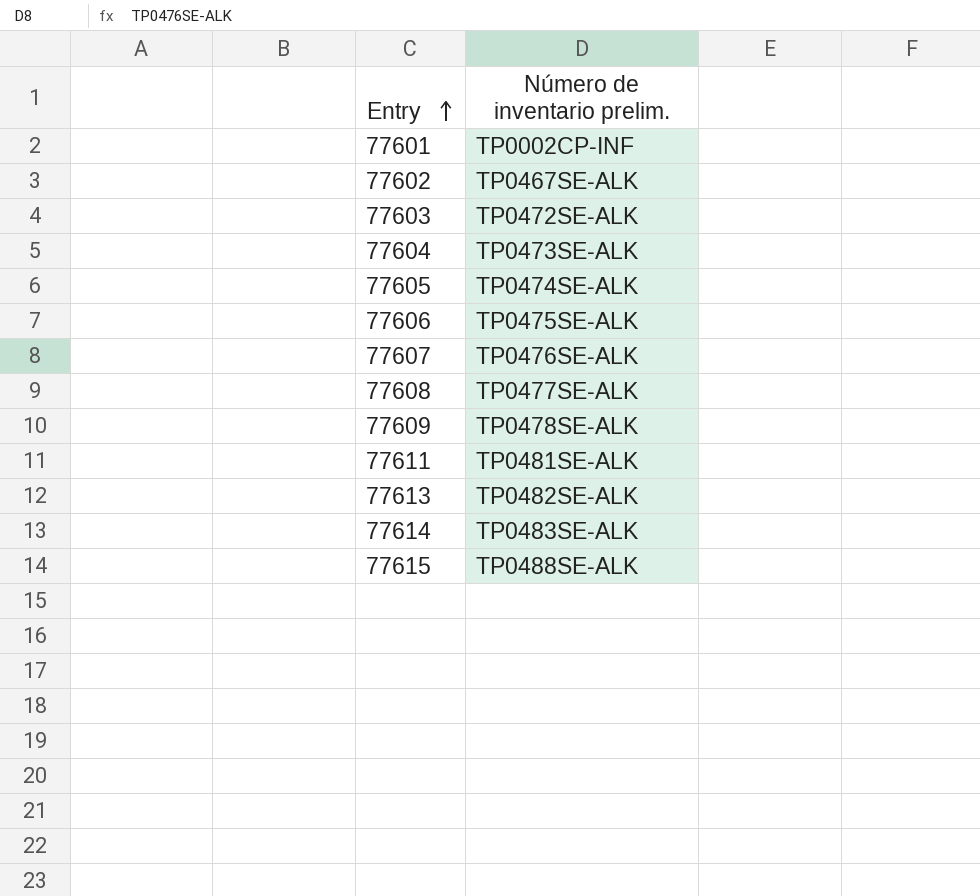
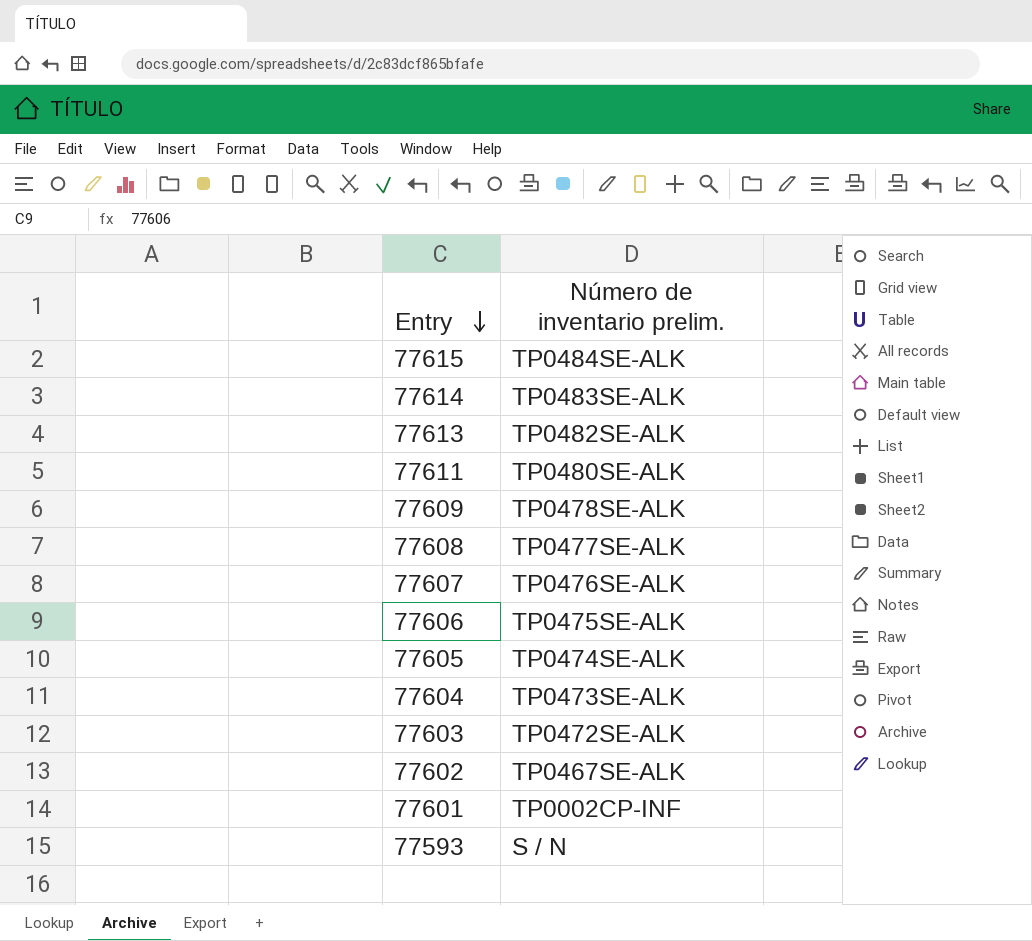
row order: Entry ascending -> Entry descending
77615 | Número de inventario prelim.: TP0488SE-ALK -> TP0484SE-ALK
77611 | Número de inventario prelim.: TP0481SE-ALK -> TP0480SE-ALK
row 77593: none -> S / N

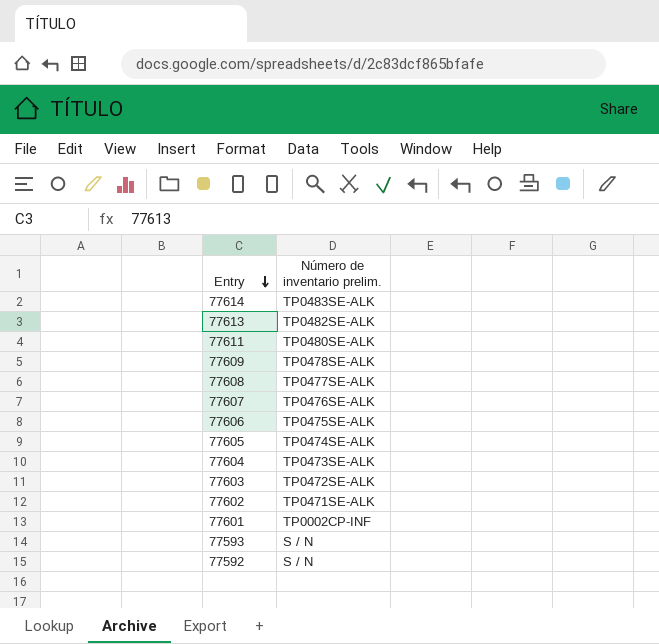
row 77615: TP0484SE-ALK -> none
77602 | Número de inventario prelim.: TP0467SE-ALK -> TP0471SE-ALK
row 77592: none -> S / N

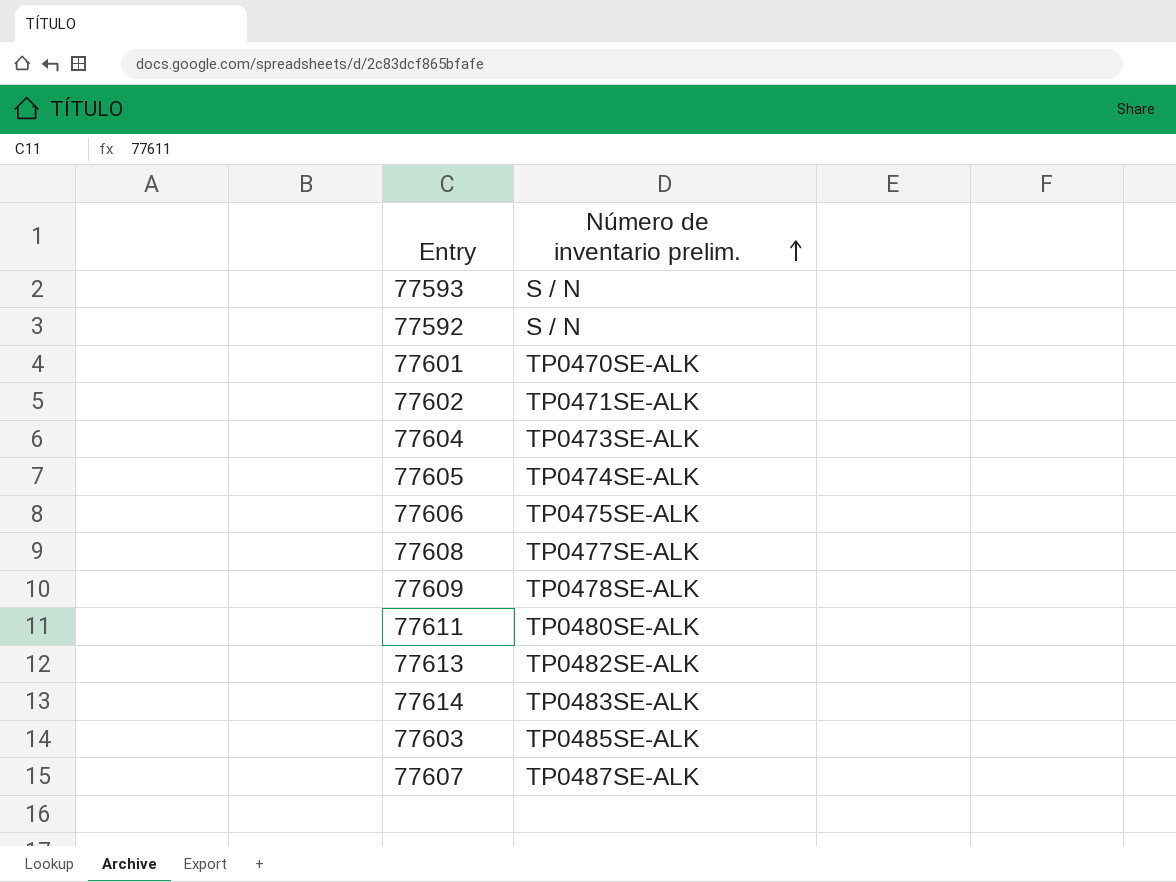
row order: Entry descending -> Número de inventario prelim. ascending
77601 | Número de inventario prelim.: TP0002CP-INF -> TP0470SE-ALK
77603 | Número de inventario prelim.: TP0472SE-ALK -> TP0485SE-ALK
77607 | Número de inventario prelim.: TP0476SE-ALK -> TP0487SE-ALK

